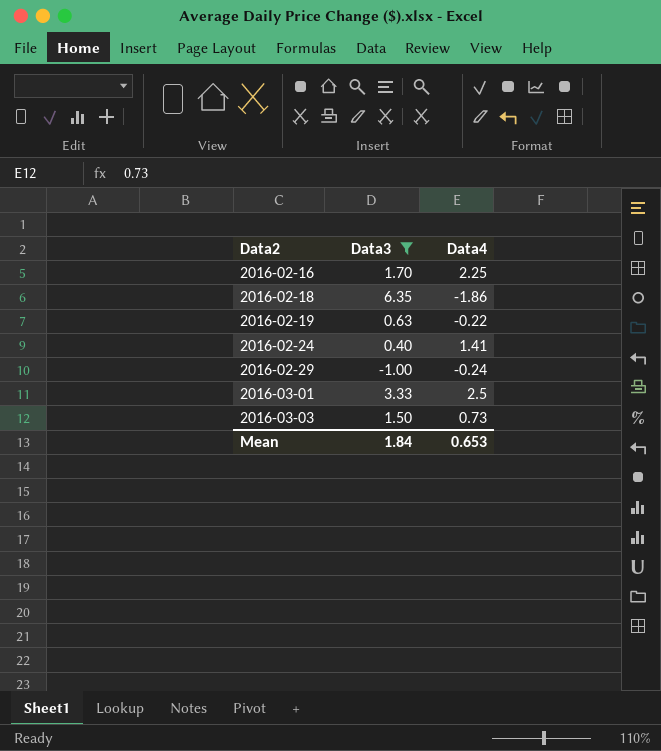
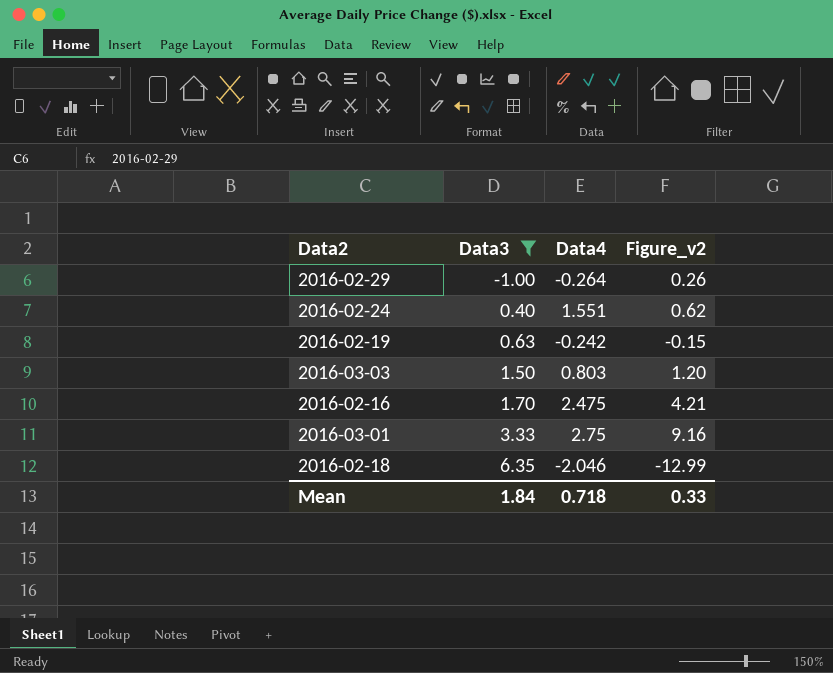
row order: Data2 ascending -> Data3 ascending
column Figure_v2 | formula: none -> [Data3] * [Data4]
2016-02-29 | Data4: -0.24 -> -0.264
2016-02-24 | Data4: 1.41 -> 1.551
2016-02-19 | Data4: -0.22 -> -0.242
2016-03-03 | Data4: 0.73 -> 0.803
2016-02-16 | Data4: 2.25 -> 2.475
2016-03-01 | Data4: 2.5 -> 2.75
2016-02-18 | Data4: -1.86 -> -2.046
Mean | Data4: 0.653 -> 0.718

